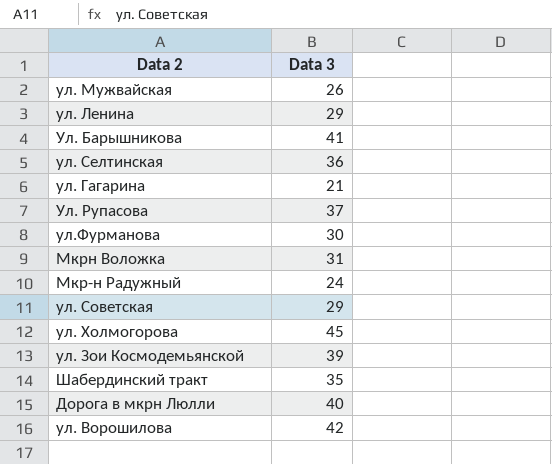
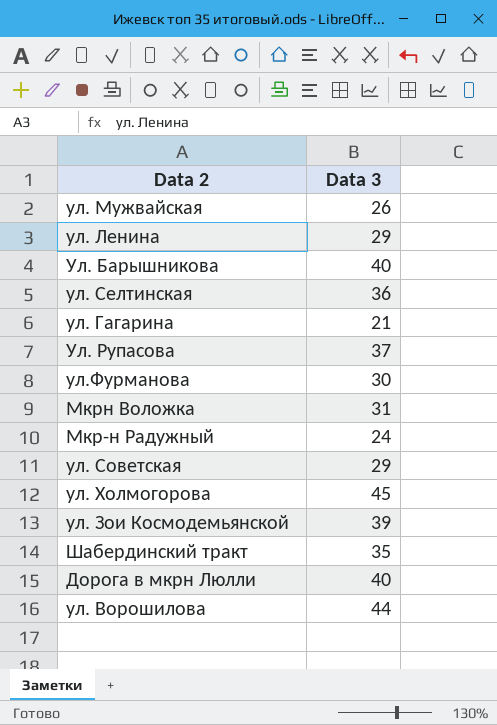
Ул. Барышникова | Data 3: 41 -> 40
ул. Ворошилова | Data 3: 42 -> 44

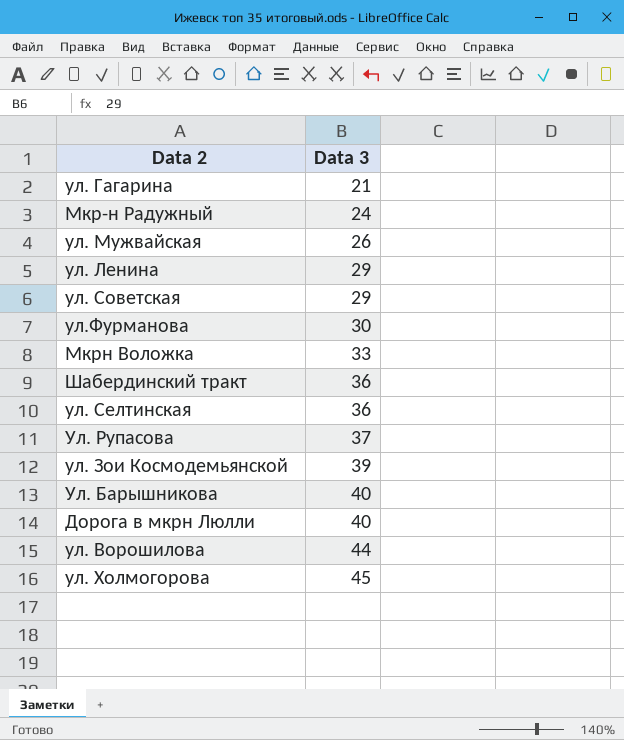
row order: none -> Data 3 ascending
Мкрн Воложка | Data 3: 31 -> 33
Шабердинский тракт | Data 3: 35 -> 36

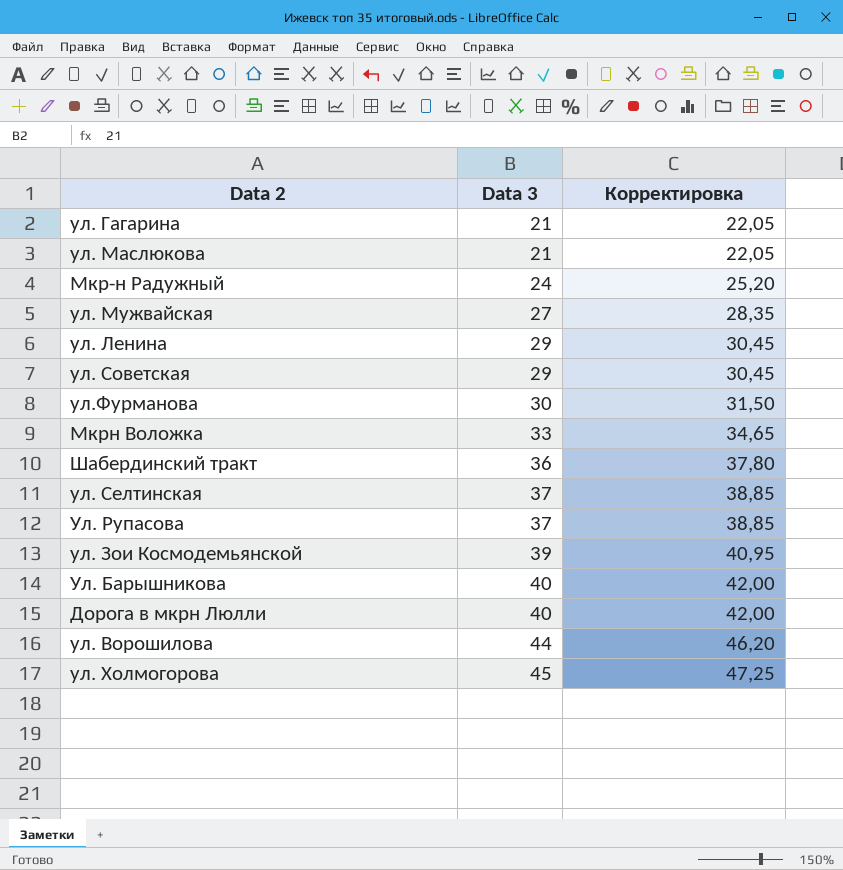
column Корректировка | formula: none -> [Data 3] * 1,05
row ул. Маслюкова: none -> 21 | 22,05
ул. Мужвайская | Data 3: 26 -> 27
ул. Селтинская | Data 3: 36 -> 37

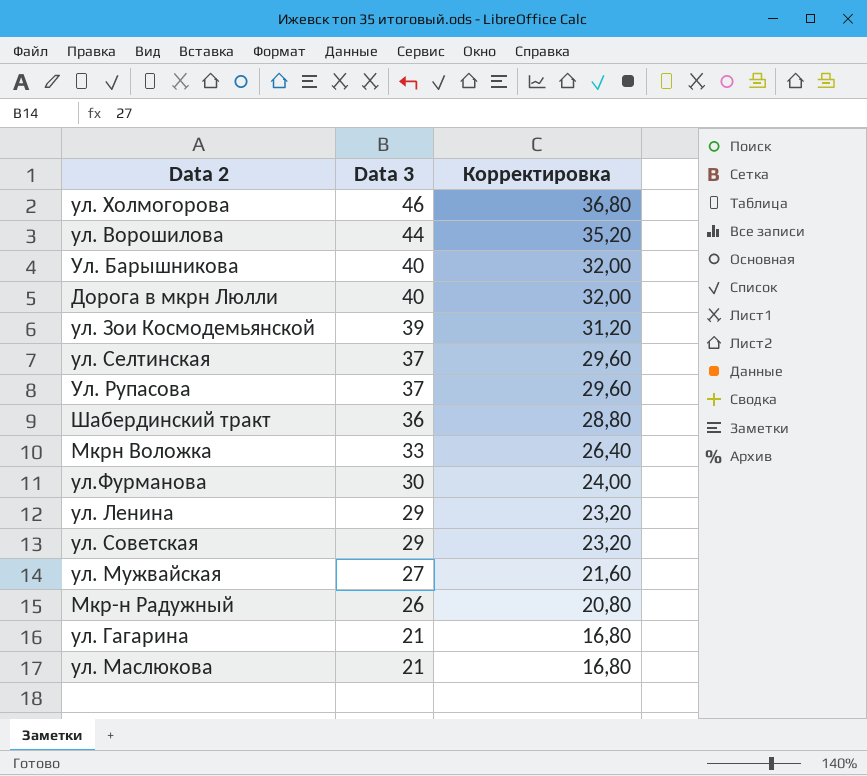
row order: Data 3 ascending -> Data 3 descending
column Корректировка | formula: [Data 3] * 1,05 -> [Data 3] * 0,8
ул. Холмогорова | Data 3: 45 -> 46
Мкр-н Радужный | Data 3: 24 -> 26

